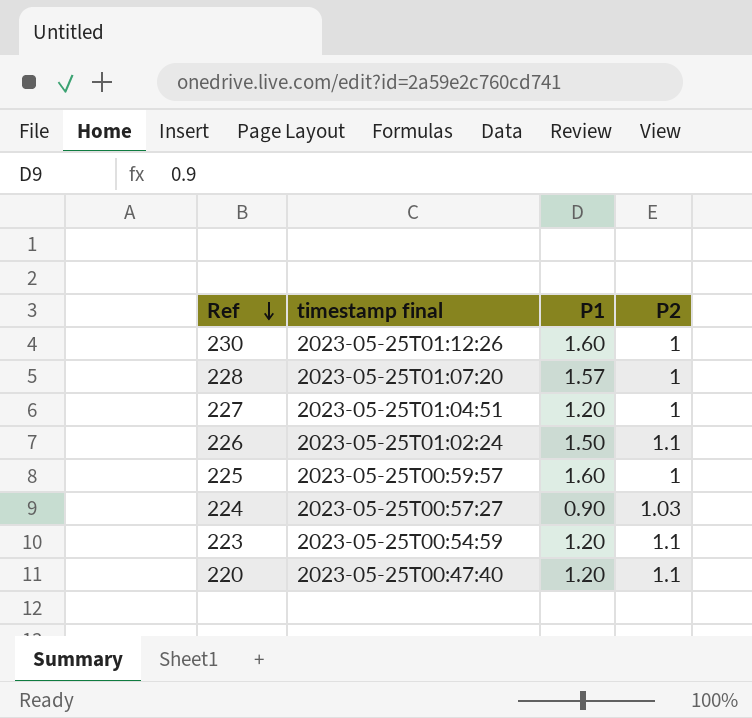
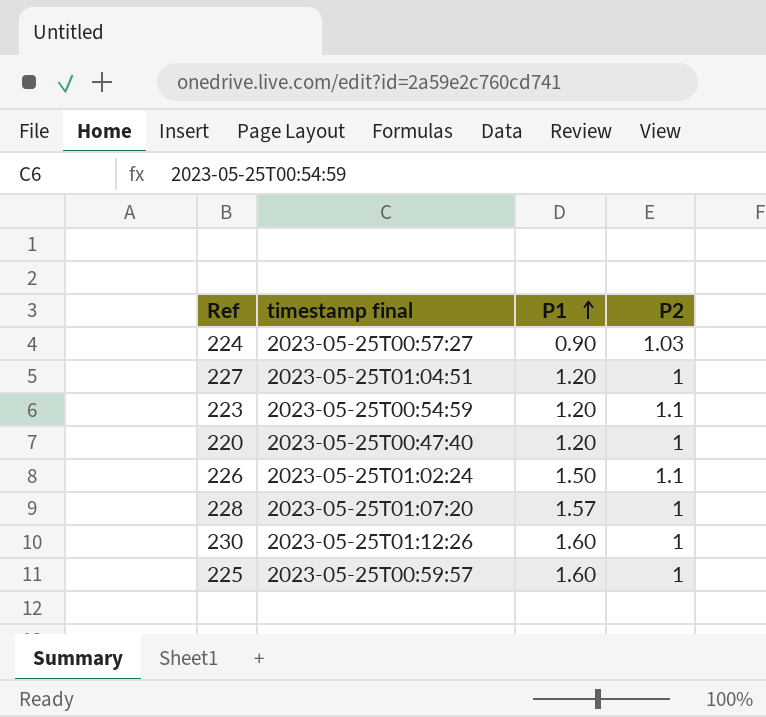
row order: Ref descending -> P1 ascending
220 | P2: 1.1 -> 1

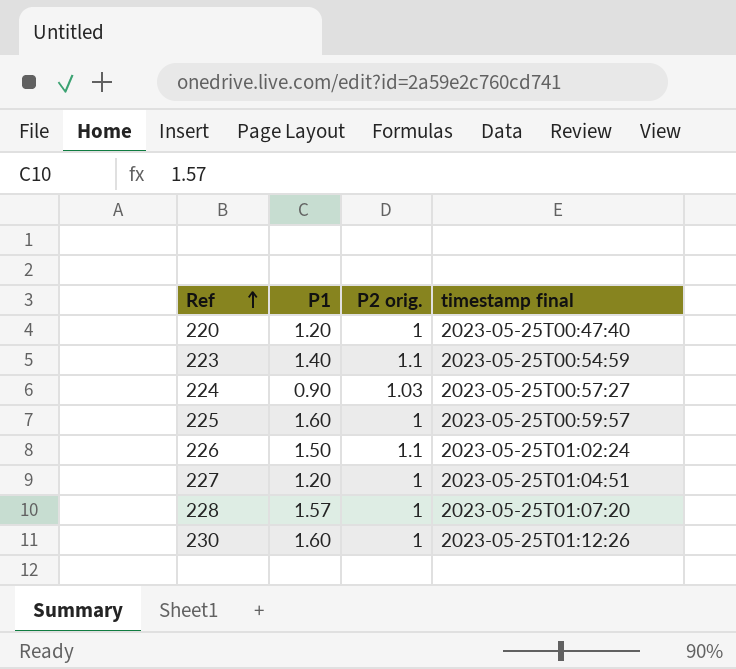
row order: P1 ascending -> Ref ascending
column name: P2 -> P2 orig.
column timestamp final | position: 2 -> 4
223 | P1: 1.20 -> 1.40

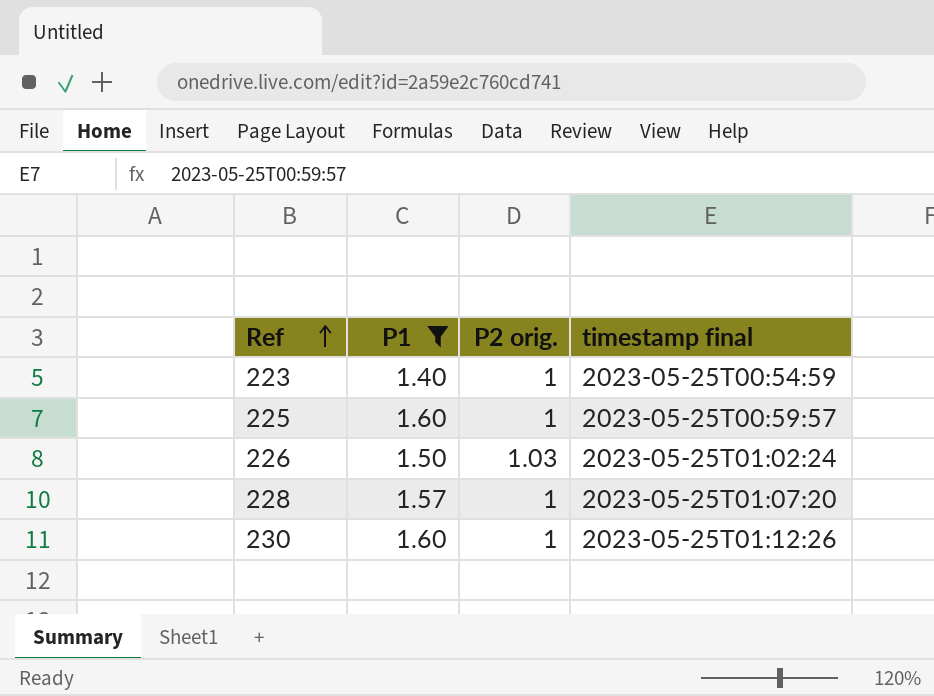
filter: none -> P1 >= 1.40
223 | P2 orig.: 1.1 -> 1
226 | P2 orig.: 1.1 -> 1.03

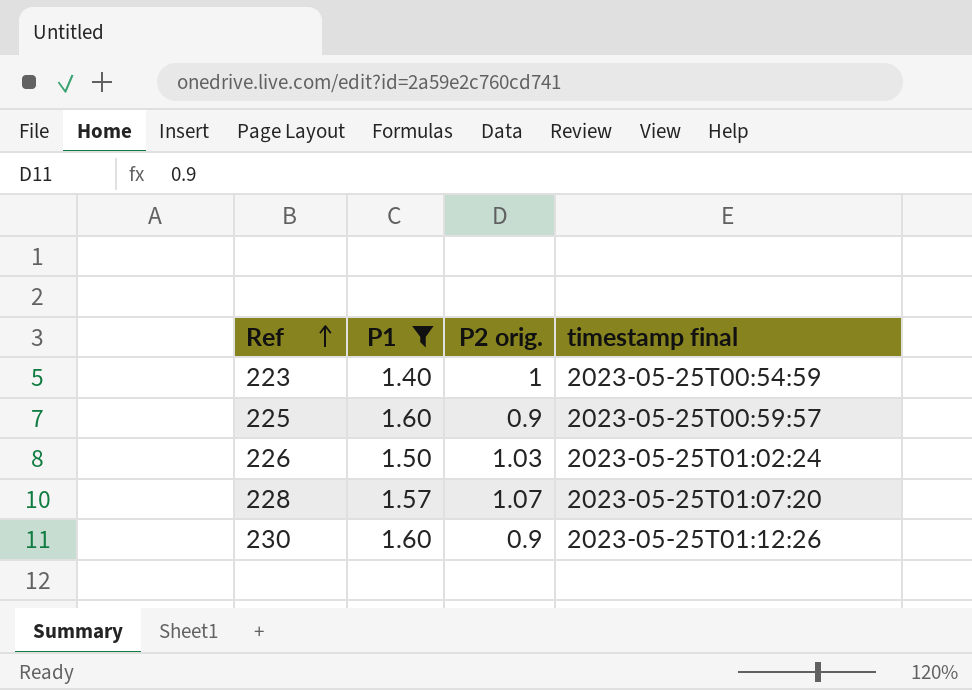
225 | P2 orig.: 1 -> 0.9
228 | P2 orig.: 1 -> 1.07
230 | P2 orig.: 1 -> 0.9

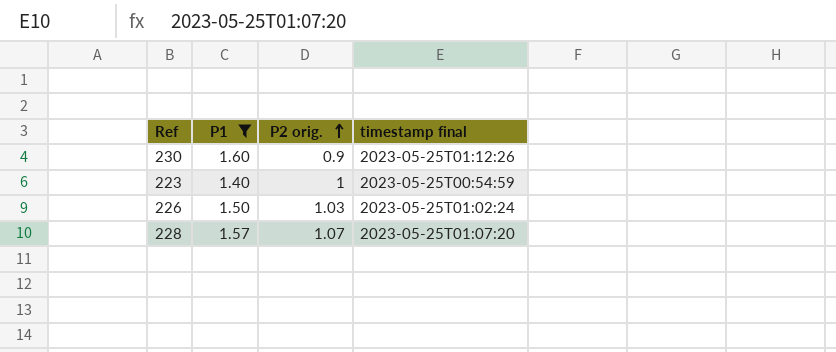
row order: Ref ascending -> P2 orig. ascending
row 225: 1.60 | 0.9 | 2023-05-25T00:59:57 -> none

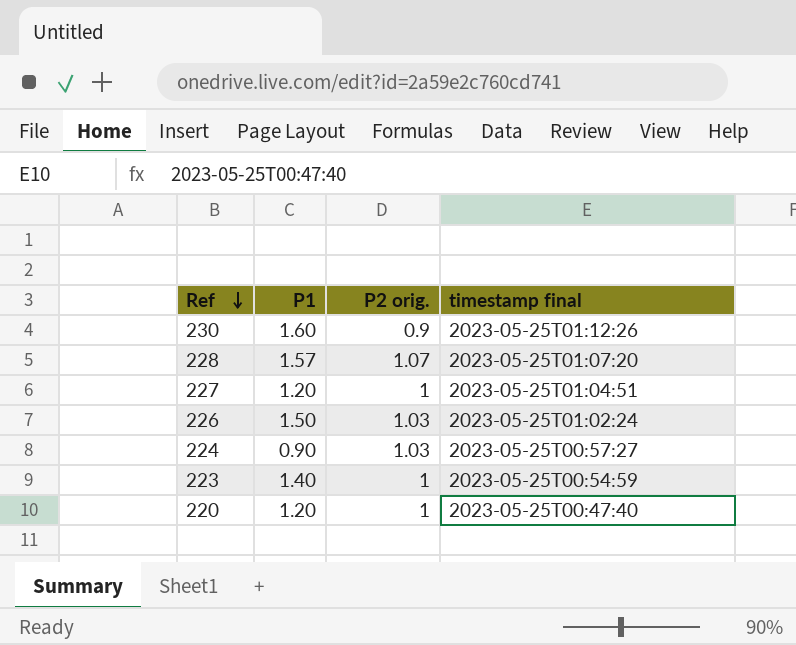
filter: P1 >= 1.40 -> none
row order: P2 orig. ascending -> Ref descending

